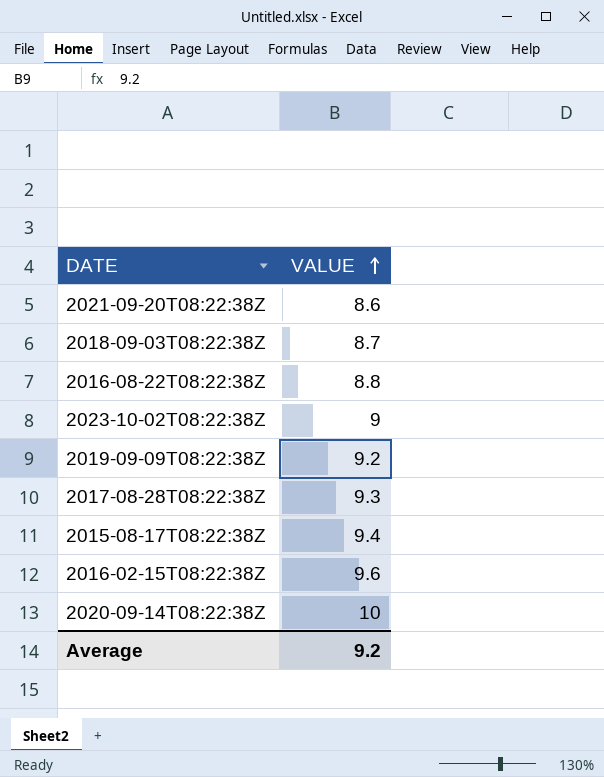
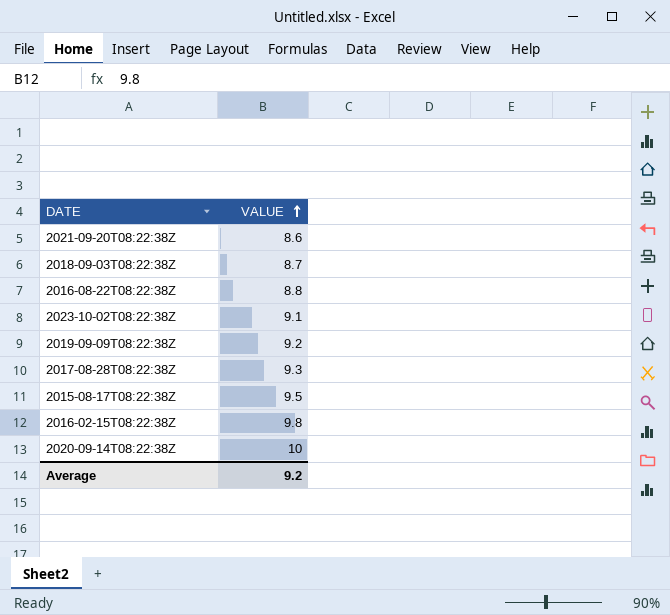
2023-10-02T08:22:38Z | VALUE: 9 -> 9.1
2015-08-17T08:22:38Z | VALUE: 9.4 -> 9.5
2016-02-15T08:22:38Z | VALUE: 9.6 -> 9.8

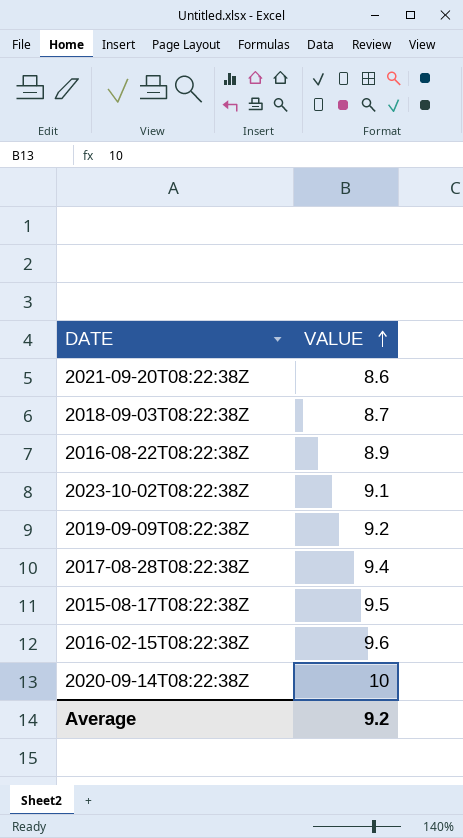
2016-08-22T08:22:38Z | VALUE: 8.8 -> 8.9
2017-08-28T08:22:38Z | VALUE: 9.3 -> 9.4
2016-02-15T08:22:38Z | VALUE: 9.8 -> 9.6

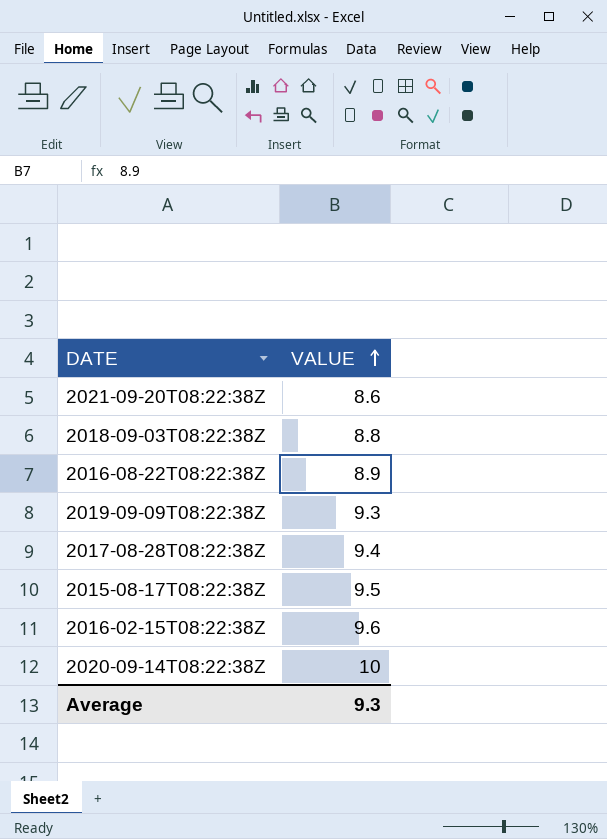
row 2023-10-02T08:22:38Z: 9.1 -> none
2018-09-03T08:22:38Z | VALUE: 8.7 -> 8.8
2019-09-09T08:22:38Z | VALUE: 9.2 -> 9.3
Average | VALUE: 9.2 -> 9.3

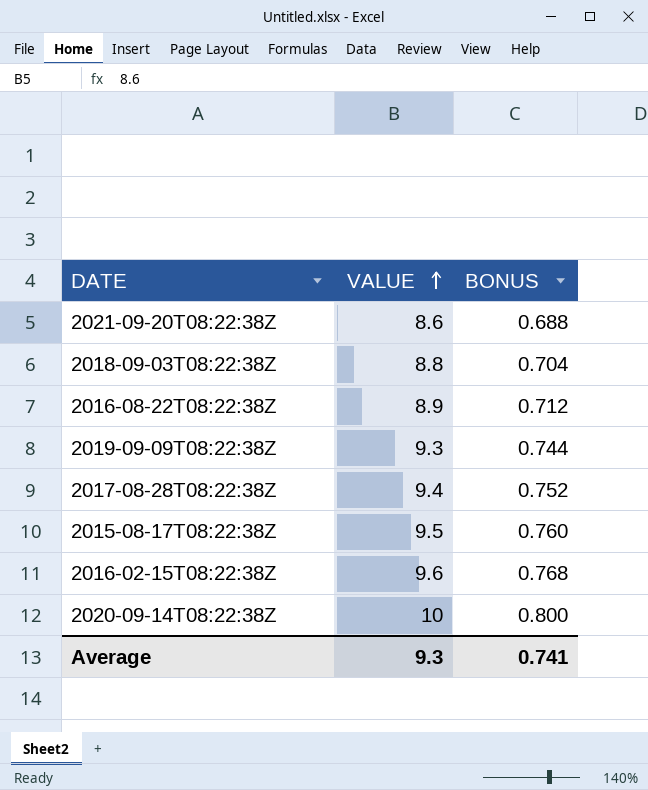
column BONUS | formula: none -> [VALUE] * 0.08

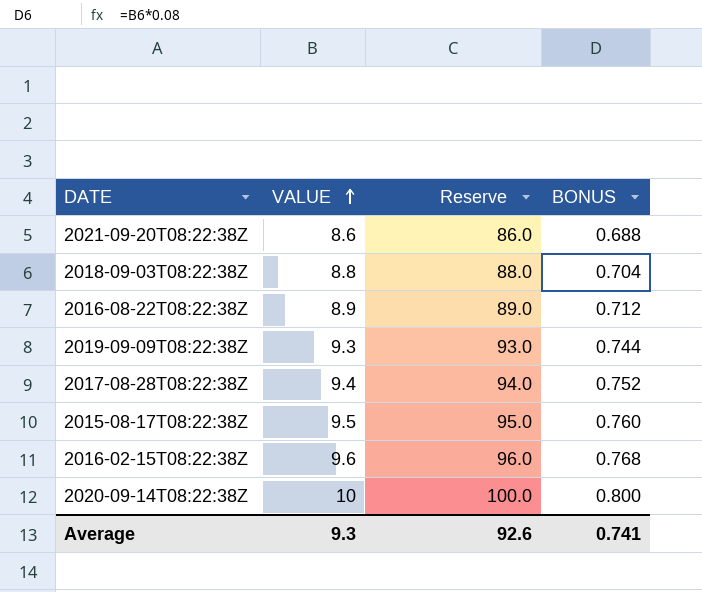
column Reserve | formula: none -> [VALUE] * 10

